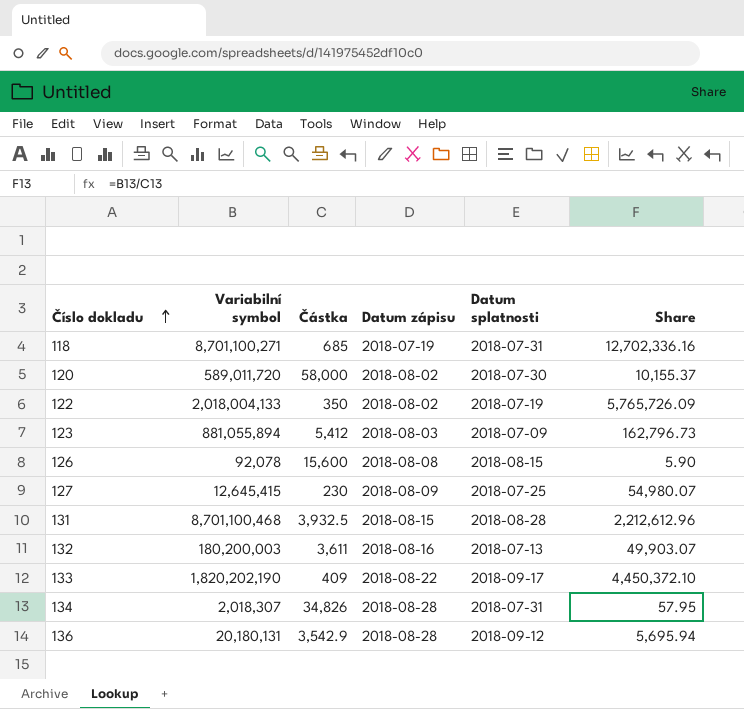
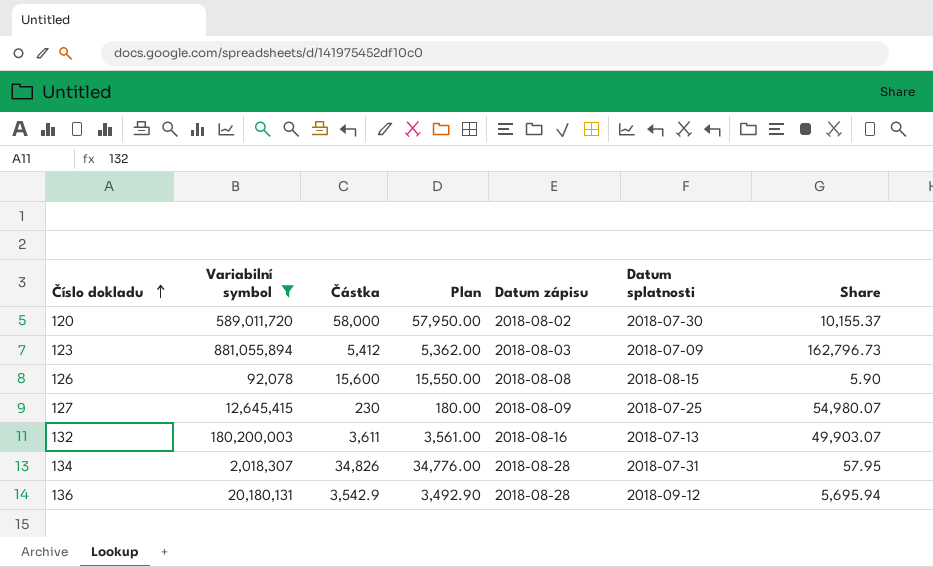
filter: none -> Variabilní symbol <= 881,055,894
column Plan | formula: none -> [Částka] - 50

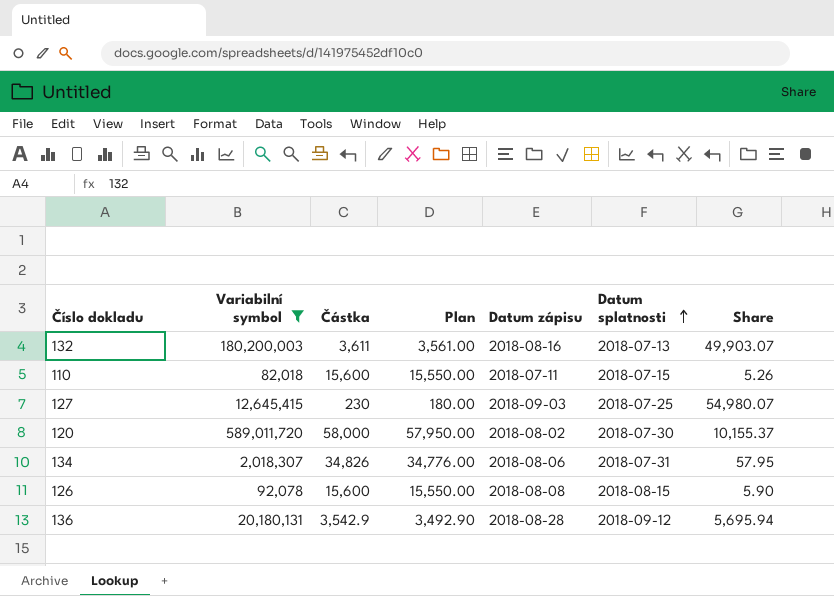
row order: Číslo dokladu ascending -> Datum splatnosti ascending
row 123: 881,055,894 | 5,412 | 5,362.00 | 2018-08-03 | 2018-07-09 | 162,796.73 -> none
row 110: none -> 82,018 | 15,600 | 15,550.00 | 2018-07-11 | 2018-07-15 | 5.26
127 | Datum zápisu: 2018-08-09 -> 2018-09-03
134 | Datum zápisu: 2018-08-28 -> 2018-08-06

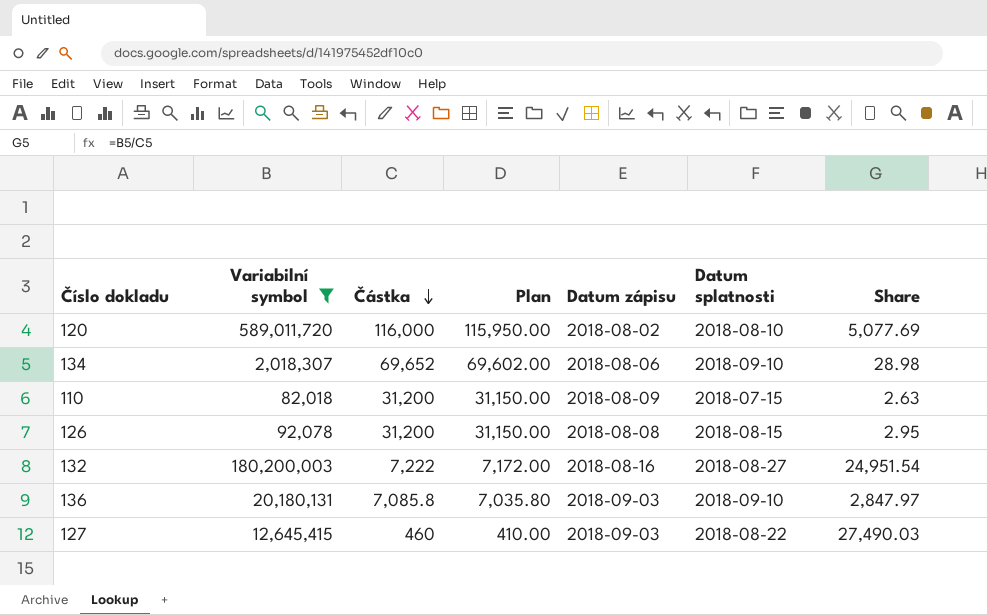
row order: Datum splatnosti ascending -> Částka descending
120 | Částka: 58,000 -> 116,000
120 | Plan: 57,950.00 -> 115,950.00
120 | Datum splatnosti: 2018-07-30 -> 2018-08-10
120 | Share: 10,155.37 -> 5,077.69
134 | Částka: 34,826 -> 69,652
134 | Plan: 34,776.00 -> 69,602.00
134 | Datum splatnosti: 2018-07-31 -> 2018-09-10
134 | Share: 57.95 -> 28.98
110 | Částka: 15,600 -> 31,200
110 | Plan: 15,550.00 -> 31,150.00
110 | Datum zápisu: 2018-07-11 -> 2018-08-09
110 | Share: 5.26 -> 2.63
126 | Částka: 15,600 -> 31,200
126 | Plan: 15,550.00 -> 31,150.00
126 | Share: 5.90 -> 2.95
132 | Částka: 3,611 -> 7,222
132 | Plan: 3,561.00 -> 7,172.00
132 | Datum splatnosti: 2018-07-13 -> 2018-08-27
132 | Share: 49,903.07 -> 24,951.54
136 | Částka: 3,542.9 -> 7,085.8
136 | Plan: 3,492.90 -> 7,035.80
136 | Datum zápisu: 2018-08-28 -> 2018-09-03
136 | Datum splatnosti: 2018-09-12 -> 2018-09-10
136 | Share: 5,695.94 -> 2,847.97
127 | Částka: 230 -> 460
127 | Plan: 180.00 -> 410.00
127 | Datum splatnosti: 2018-07-25 -> 2018-08-22
127 | Share: 54,980.07 -> 27,490.03

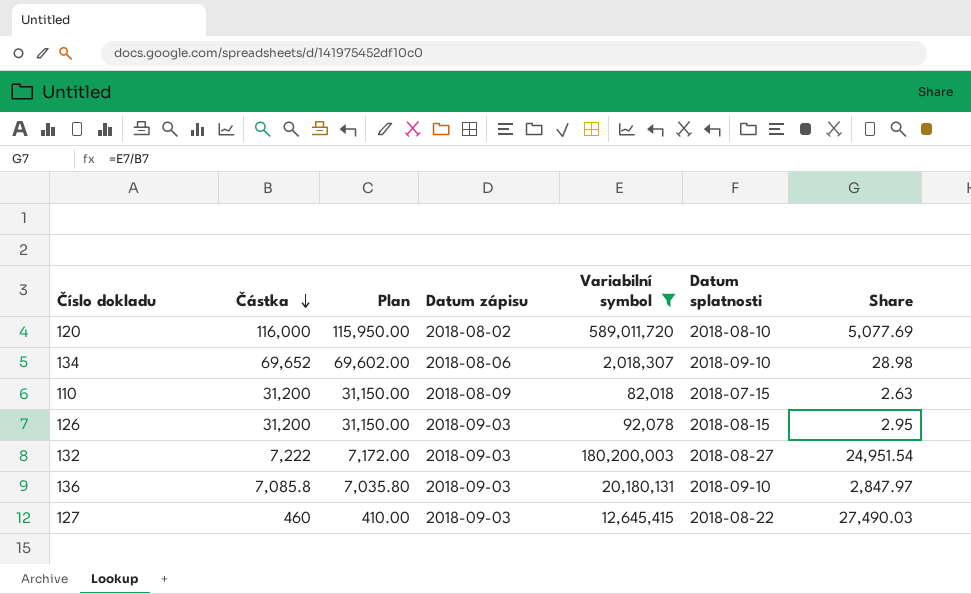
column Variabilní symbol | position: 2 -> 5
126 | Datum zápisu: 2018-08-08 -> 2018-09-03
132 | Datum zápisu: 2018-08-16 -> 2018-09-03

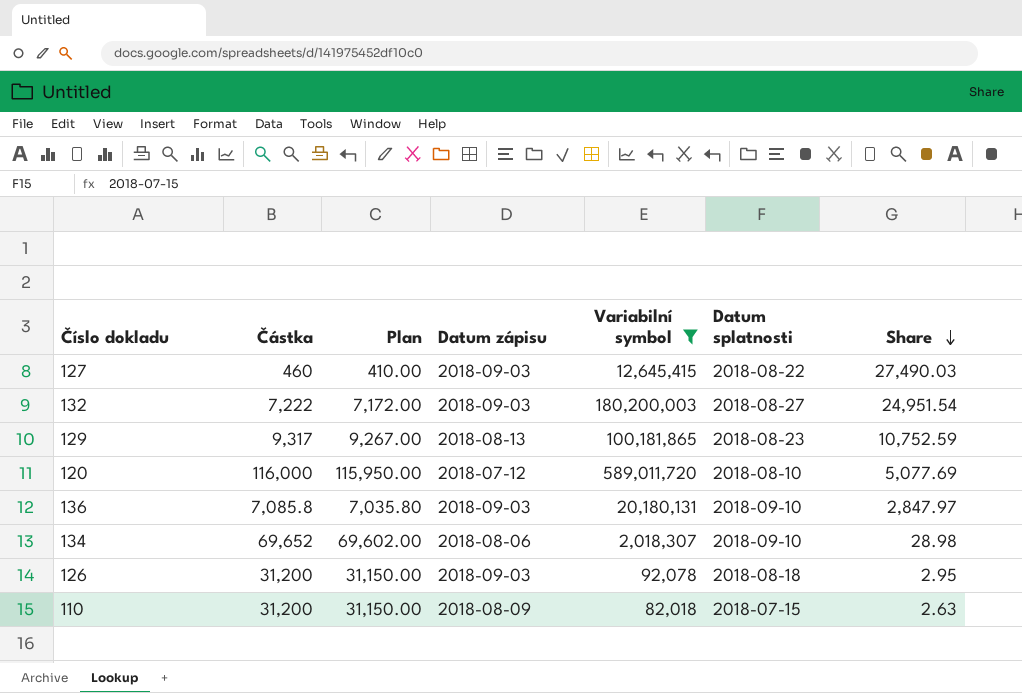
row order: Částka descending -> Share descending
row 129: none -> 9,317 | 9,267.00 | 2018-08-13 | 100,181,865 | 2018-08-23 | 10,752.59
120 | Datum zápisu: 2018-08-02 -> 2018-07-12
126 | Datum splatnosti: 2018-08-15 -> 2018-08-18

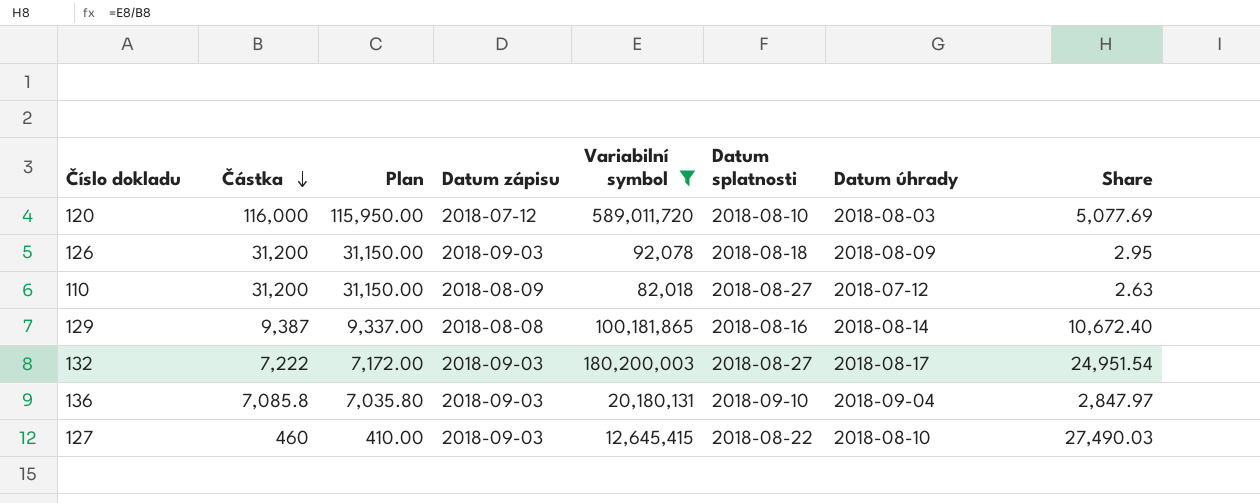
row order: Share descending -> Částka descending
column Datum úhrady | position: none -> 7
row 134: 69,652 | 69,602.00 | 2018-08-06 | 2,018,307 | 2018-09-10 | 28.98 -> none
110 | Datum splatnosti: 2018-07-15 -> 2018-08-27
129 | Částka: 9,317 -> 9,387
129 | Plan: 9,267.00 -> 9,337.00
129 | Datum zápisu: 2018-08-13 -> 2018-08-08
129 | Datum splatnosti: 2018-08-23 -> 2018-08-16
129 | Share: 10,752.59 -> 10,672.40

